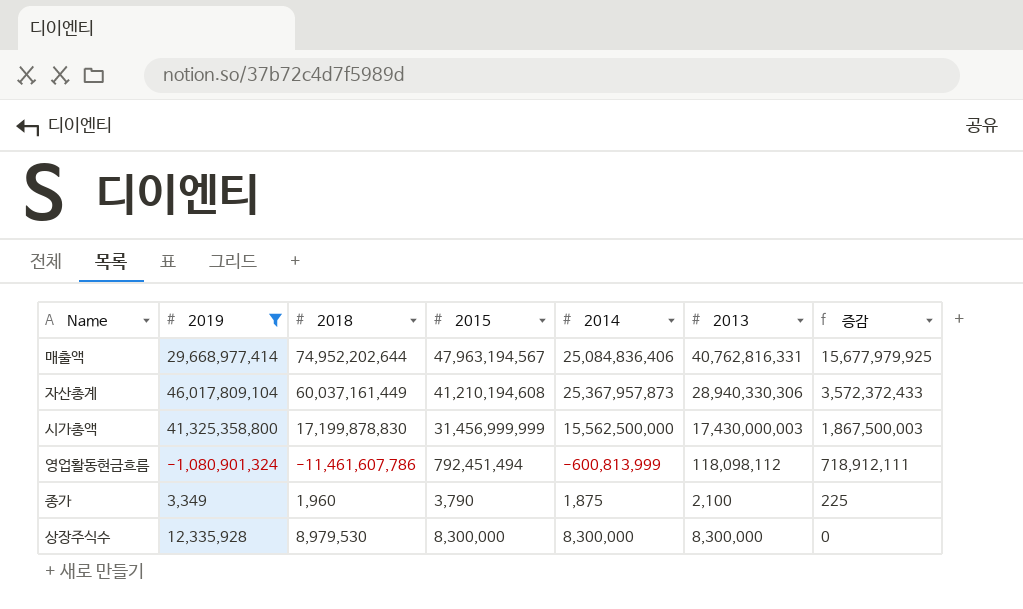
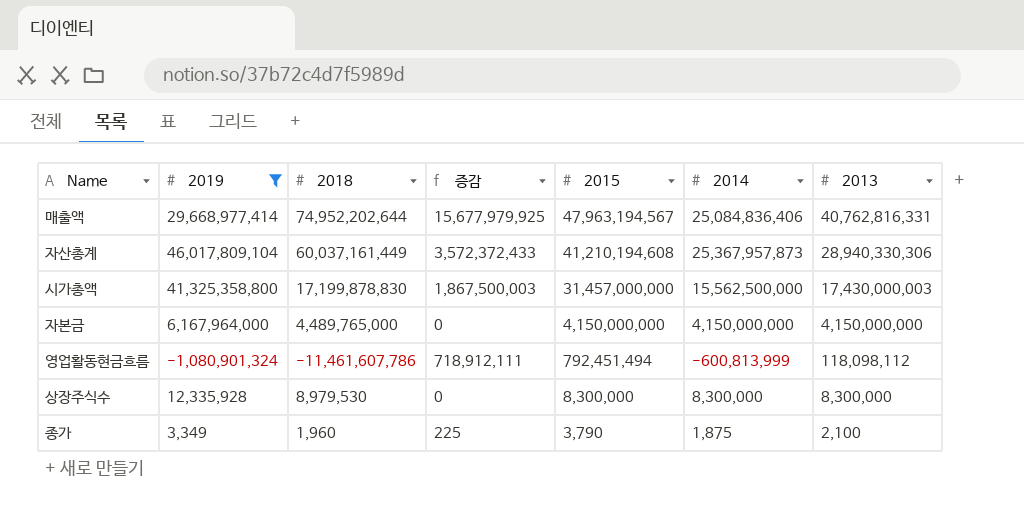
row order: 증감 descending -> 2015 descending
column 증감 | position: 7 -> 4
시가총액 | 2015: 31,456,999,999 -> 31,457,000,000
row 자본금: none -> 6,167,964,000 | 4,489,765,000 | 0 | 4,150,000,000 | 4,150,000,000 | 4,150,000,000

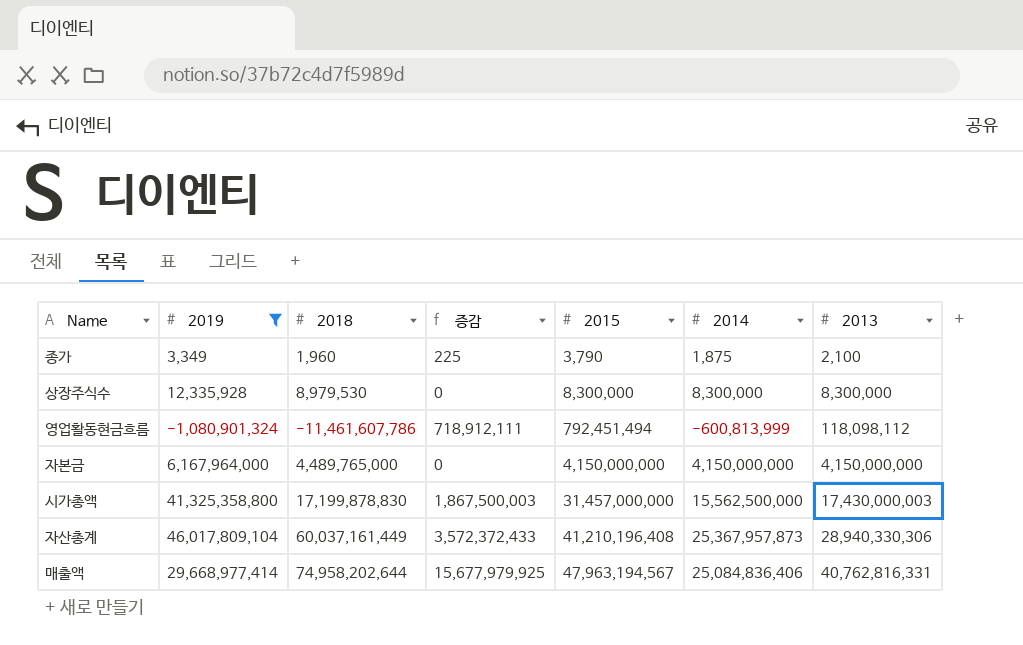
row order: 2015 descending -> 2015 ascending
자산총계 | 2015: 41,210,194,608 -> 41,210,196,408
매출액 | 2018: 74,952,202,644 -> 74,958,202,644

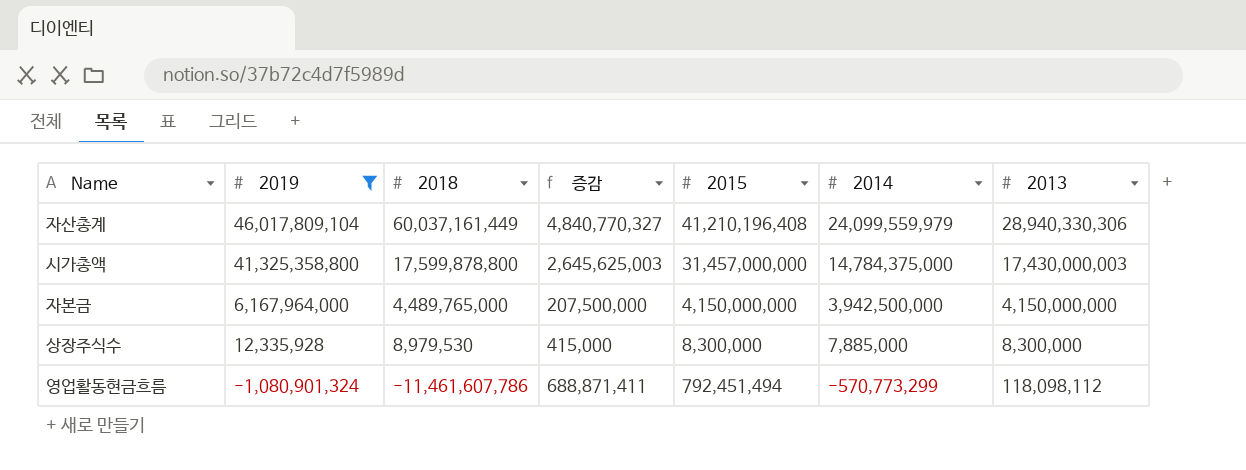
row order: 2015 ascending -> 2019 descending
row 종가: 3,349 | 1,960 | 225 | 3,790 | 1,875 | 2,100 -> none
row 매출액: 29,668,977,414 | 74,958,202,644 | 15,677,979,925 | 47,963,194,567 | 25,084,836,406 | 40,762,816,331 -> none
자산총계 | 증감: 3,572,372,433 -> 4,840,770,327
자산총계 | 2014: 25,367,957,873 -> 24,099,559,979
시가총액 | 2018: 17,199,878,830 -> 17,599,878,800
시가총액 | 증감: 1,867,500,003 -> 2,645,625,003
시가총액 | 2014: 15,562,500,000 -> 14,784,375,000
자본금 | 증감: 0 -> 207,500,000
자본금 | 2014: 4,150,000,000 -> 3,942,500,000
상장주식수 | 증감: 0 -> 415,000
상장주식수 | 2014: 8,300,000 -> 7,885,000
영업활동현금흐름 | 증감: 718,912,111 -> 688,871,411
영업활동현금흐름 | 2014: -600,813,999 -> -570,773,299

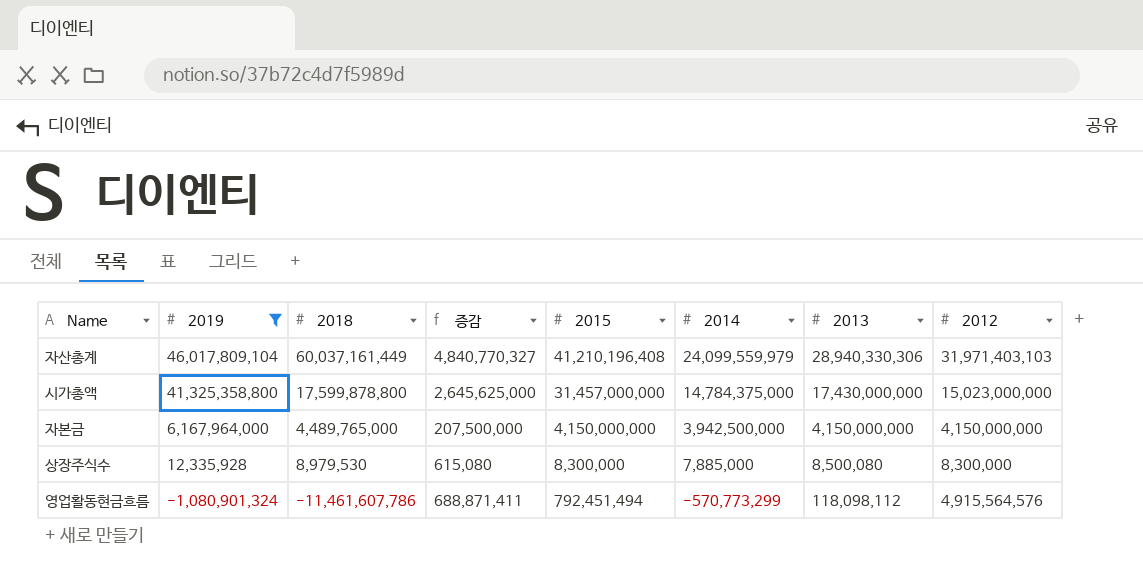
column 2012 | position: none -> 8
시가총액 | 증감: 2,645,625,003 -> 2,645,625,000
시가총액 | 2013: 17,430,000,003 -> 17,430,000,000
상장주식수 | 증감: 415,000 -> 615,080
상장주식수 | 2013: 8,300,000 -> 8,500,080

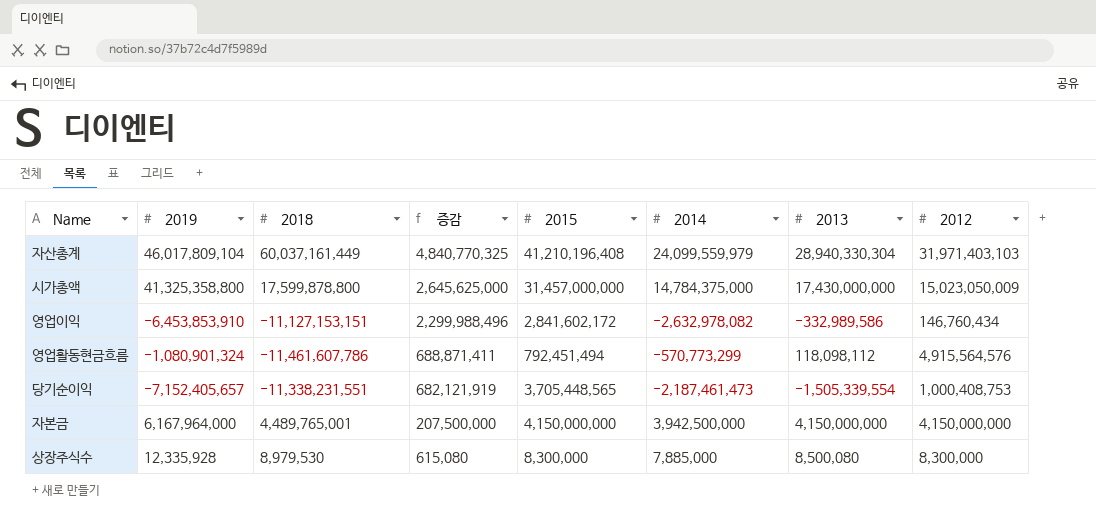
filter: 2019 >= -1,080,901,324 -> none
row order: 2019 descending -> 증감 descending
자산총계 | 증감: 4,840,770,327 -> 4,840,770,325
자산총계 | 2013: 28,940,330,306 -> 28,940,330,304
시가총액 | 2012: 15,023,000,000 -> 15,023,050,009
자본금 | 2018: 4,489,765,000 -> 4,489,765,001

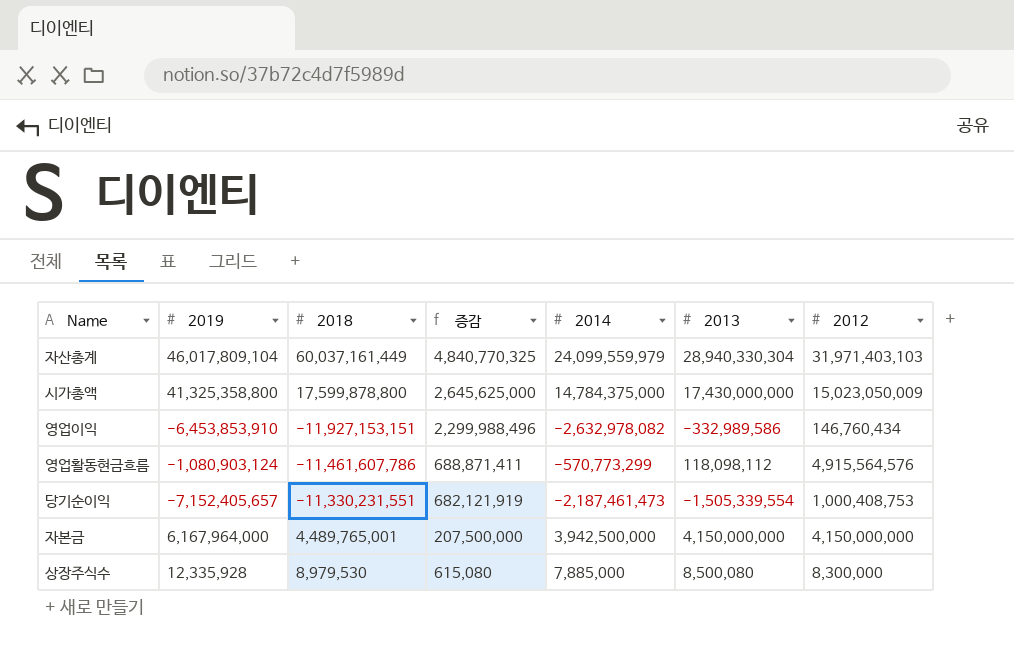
column 2015 | position: 5 -> none
영업이익 | 2018: -11,127,153,151 -> -11,927,153,151
영업활동현금흐름 | 2019: -1,080,901,324 -> -1,080,903,124
당기순이익 | 2018: -11,338,231,551 -> -11,330,231,551

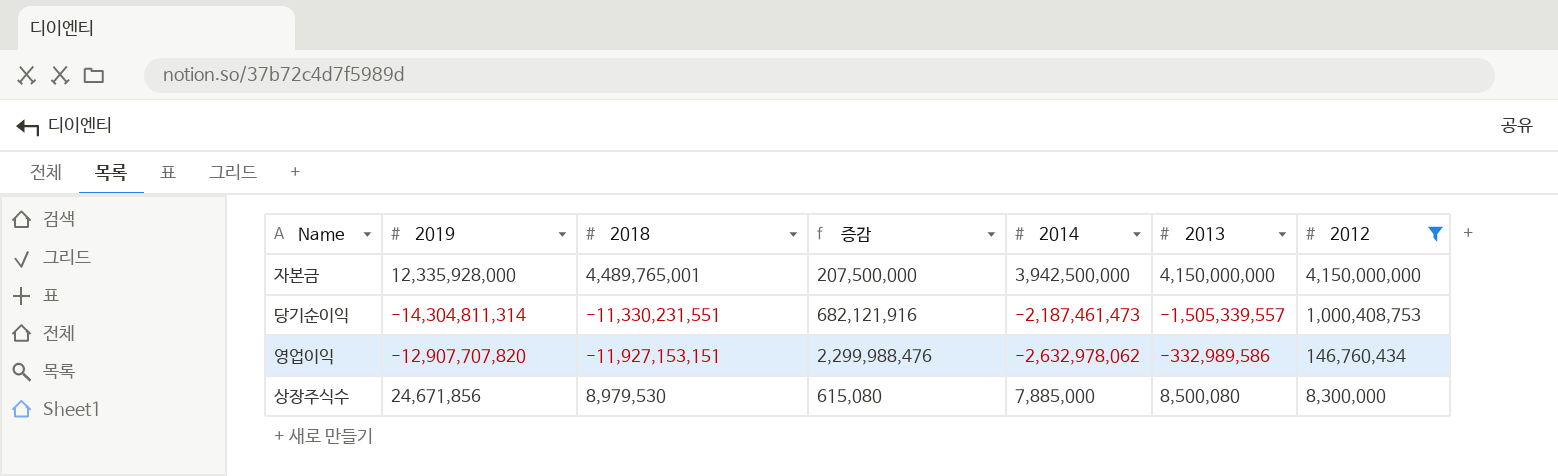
filter: none -> 2012 <= 4,150,000,000
row order: 증감 descending -> 2012 descending
자본금 | 2019: 6,167,964,000 -> 12,335,928,000
당기순이익 | 2019: -7,152,405,657 -> -14,304,811,314
당기순이익 | 증감: 682,121,919 -> 682,121,916
당기순이익 | 2013: -1,505,339,554 -> -1,505,339,557
영업이익 | 2019: -6,453,853,910 -> -12,907,707,820
영업이익 | 증감: 2,299,988,496 -> 2,299,988,476
영업이익 | 2014: -2,632,978,082 -> -2,632,978,062
상장주식수 | 2019: 12,335,928 -> 24,671,856

